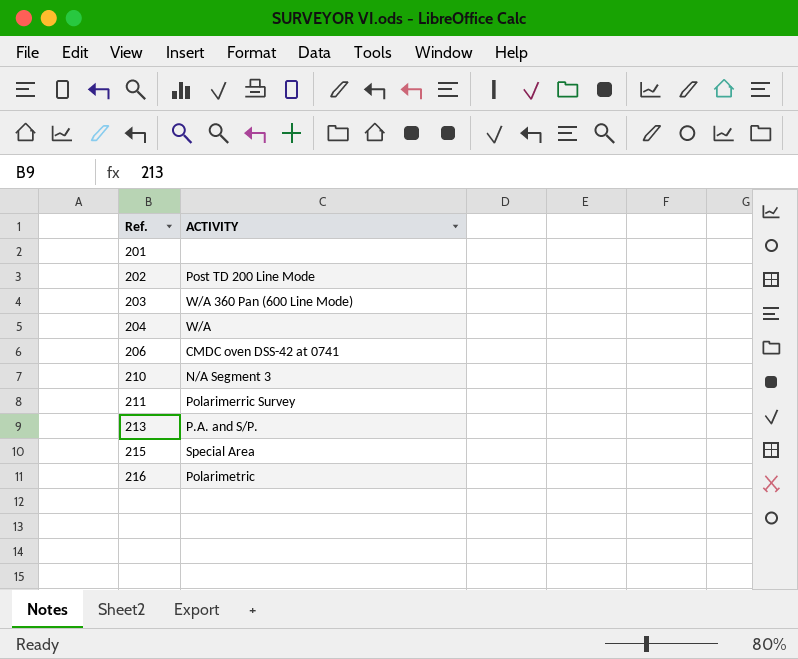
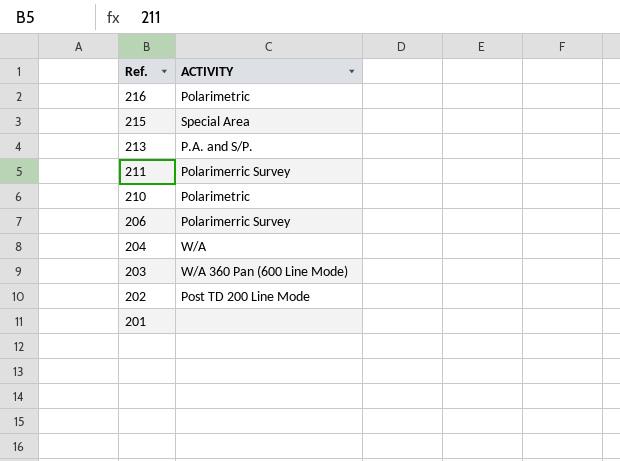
row order: Ref. ascending -> Ref. descending
210 | ACTIVITY: N/A Segment 3 -> Polarimetric
206 | ACTIVITY: CMDC oven DSS-42 at 0741 -> Polarimerric Survey

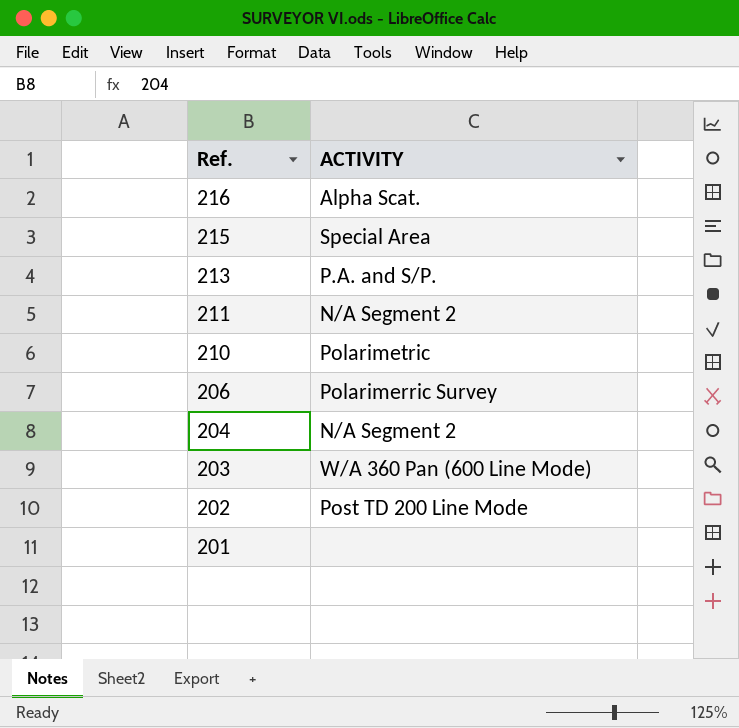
216 | ACTIVITY: Polarimetric -> Alpha Scat.
211 | ACTIVITY: Polarimerric Survey -> N/A Segment 2
204 | ACTIVITY: W/A -> N/A Segment 2

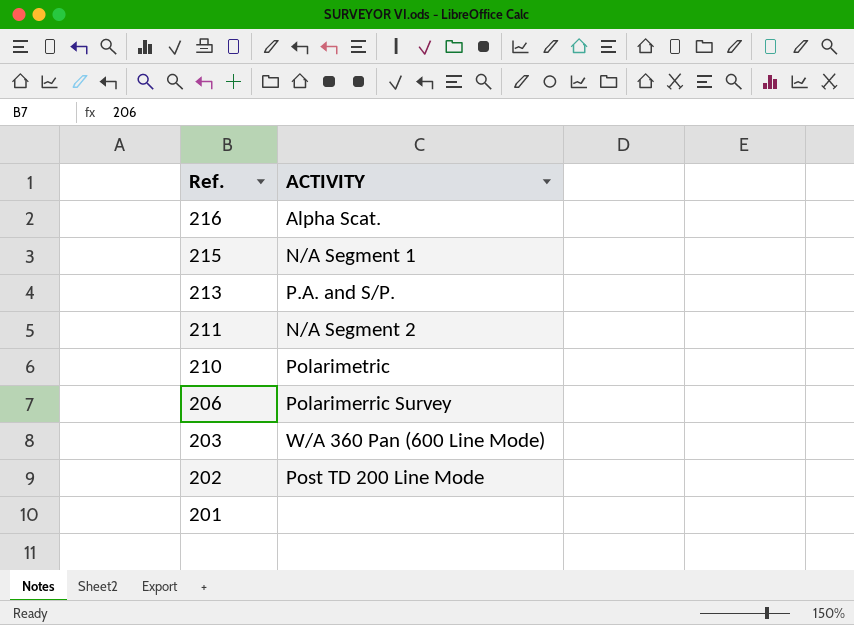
row 204: N/A Segment 2 -> none
215 | ACTIVITY: Special Area -> N/A Segment 1

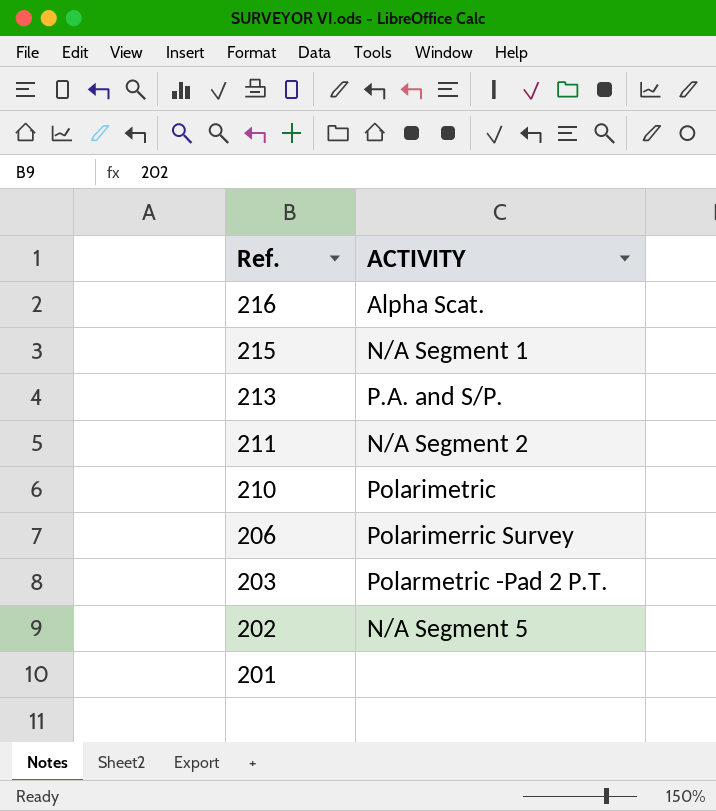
203 | ACTIVITY: W/A 360 Pan (600 Line Mode) -> Polarmetric -Pad 2 P.T.
202 | ACTIVITY: Post TD 200 Line Mode -> N/A Segment 5

